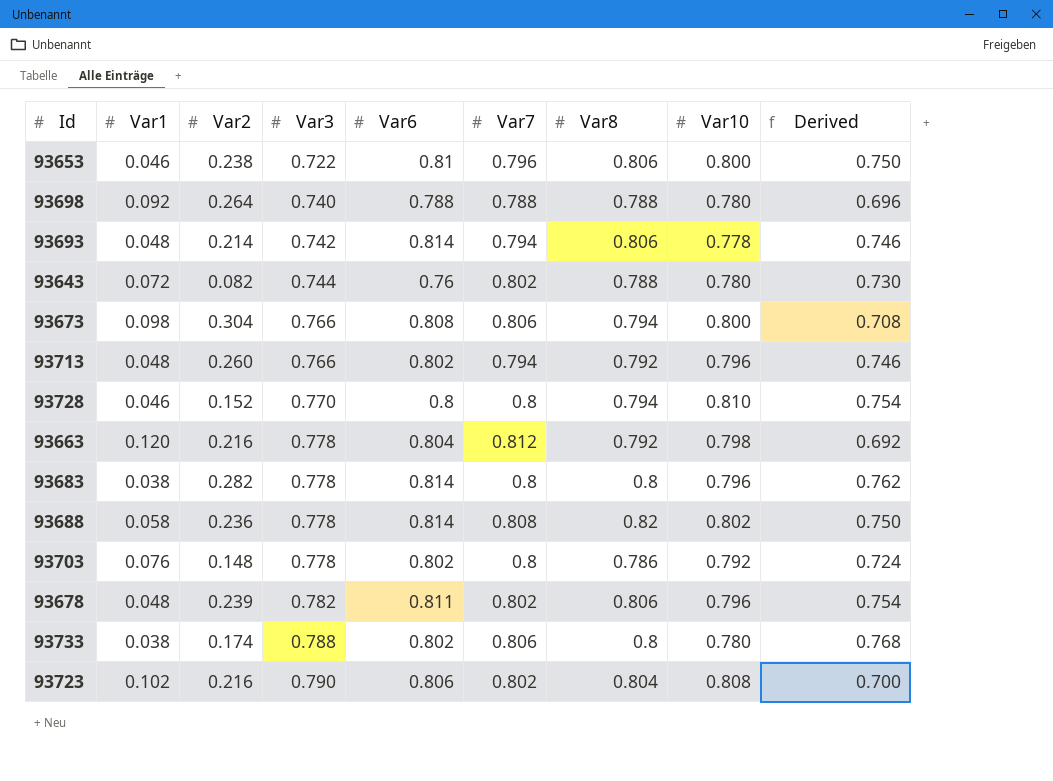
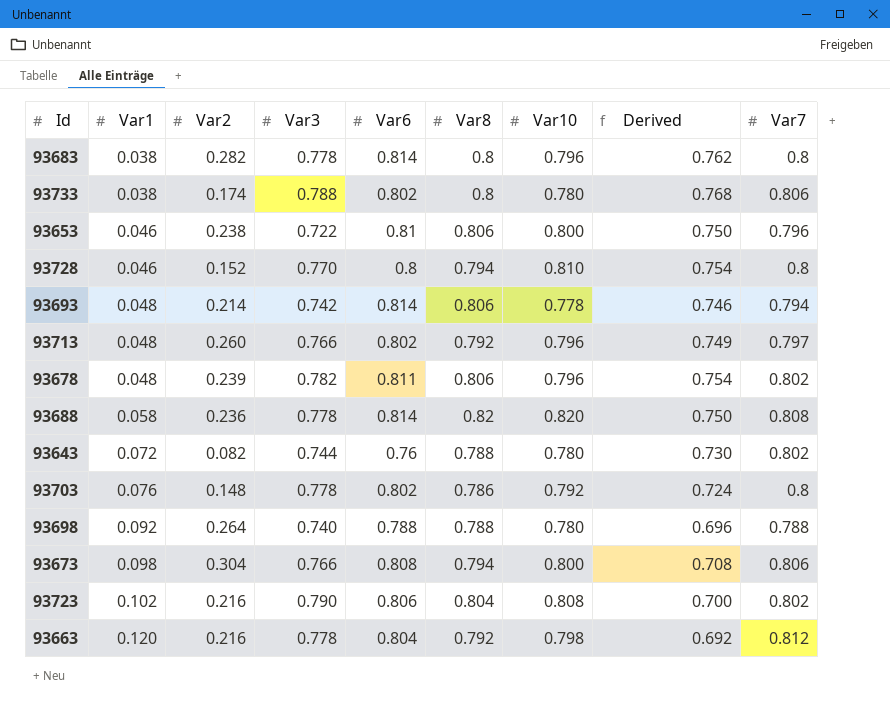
row order: Var3 ascending -> Var1 ascending
column Var7 | position: 6 -> 9
93713 | Derived: 0.746 -> 0.749
93713 | Var7: 0.794 -> 0.797
93688 | Var10: 0.802 -> 0.820

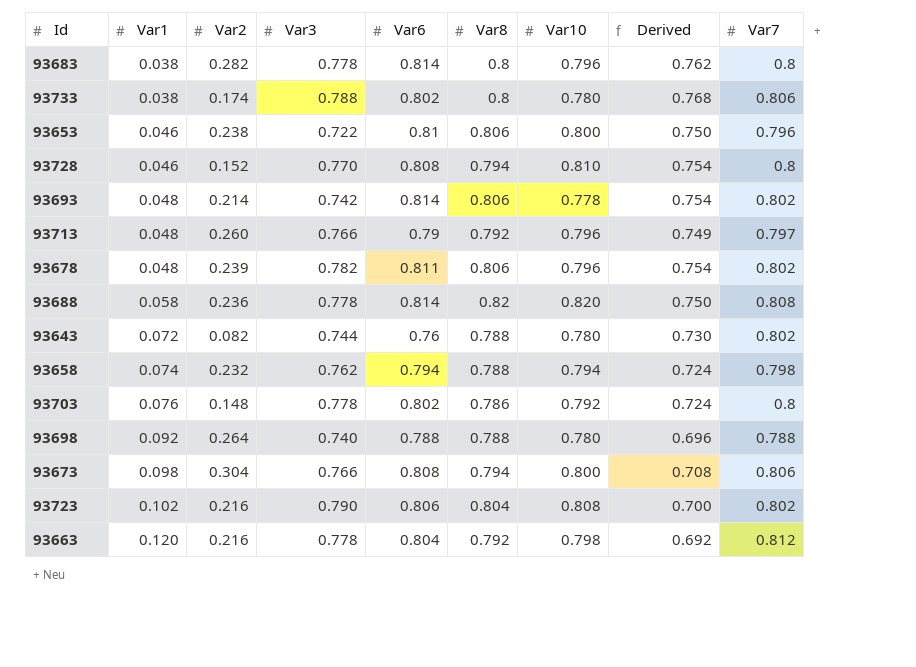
93728 | Var6: 0.8 -> 0.808
93693 | Derived: 0.746 -> 0.754
93693 | Var7: 0.794 -> 0.802
93713 | Var6: 0.802 -> 0.79
row 93658: none -> 0.074 | 0.232 | 0.762 | 0.794 | 0.788 | 0.794 | 0.724 | 0.798

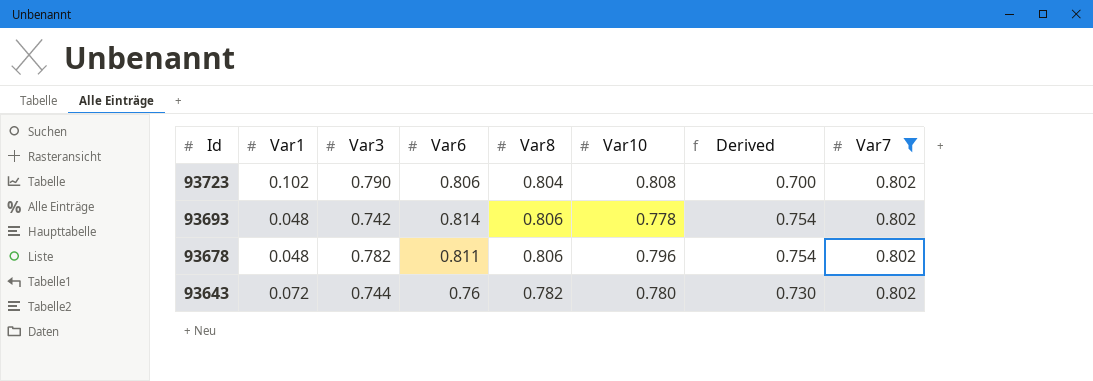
filter: none -> Var7 = 0.802
row order: Var1 ascending -> Id descending
column Var2 | position: 3 -> none
93643 | Var8: 0.788 -> 0.782

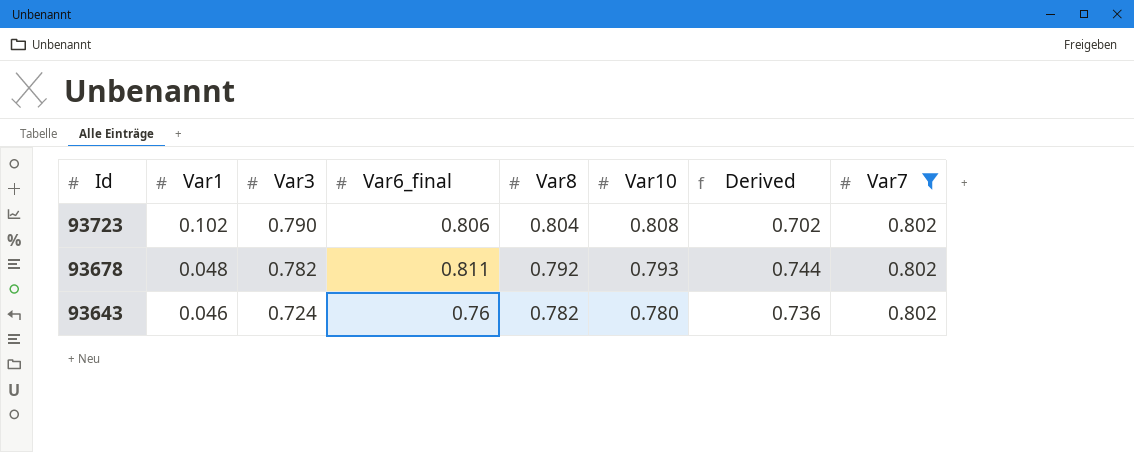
column name: Var6 -> Var6_final
column Derived | formula: [Var7] - [Var1] -> [Var8] - [Var1]
row 93693: 0.048 | 0.742 | 0.814 | 0.806 | 0.778 | 0.754 | 0.802 -> none
93678 | Var8: 0.806 -> 0.792
93678 | Var10: 0.796 -> 0.793
93643 | Var1: 0.072 -> 0.046
93643 | Var3: 0.744 -> 0.724

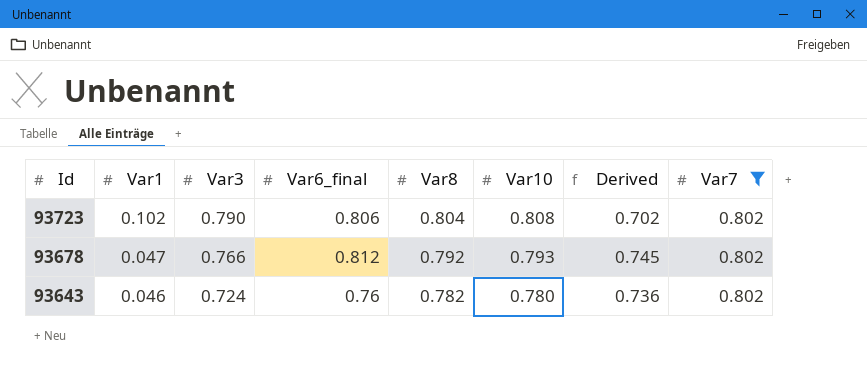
93678 | Var1: 0.048 -> 0.047
93678 | Var3: 0.782 -> 0.766
93678 | Var6_final: 0.811 -> 0.812
93678 | Derived: 0.744 -> 0.745

